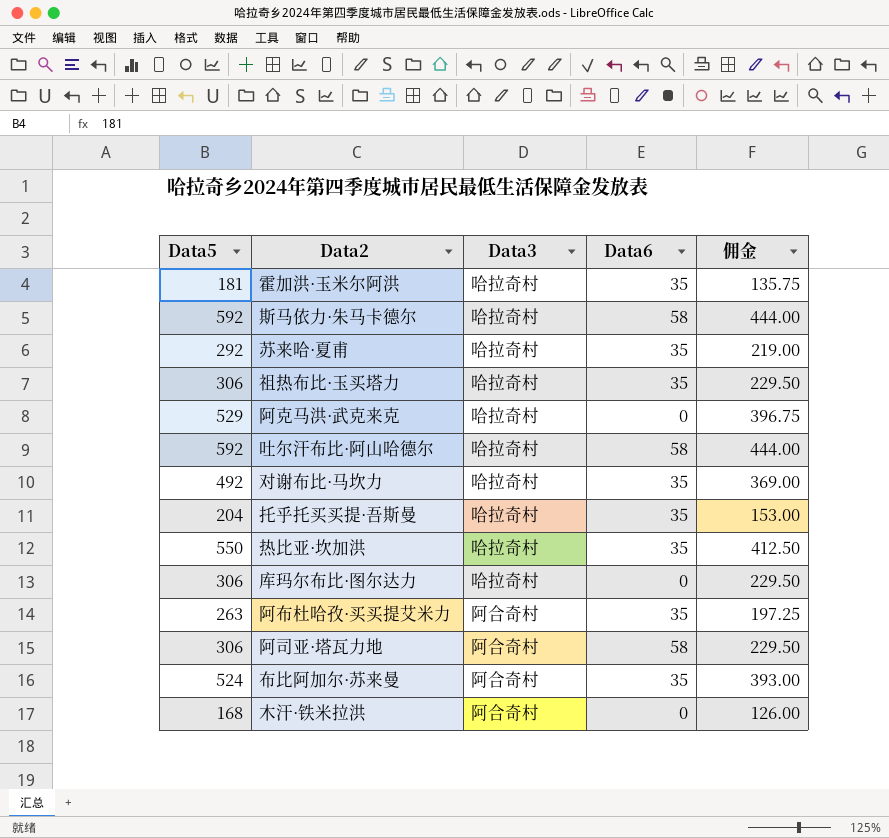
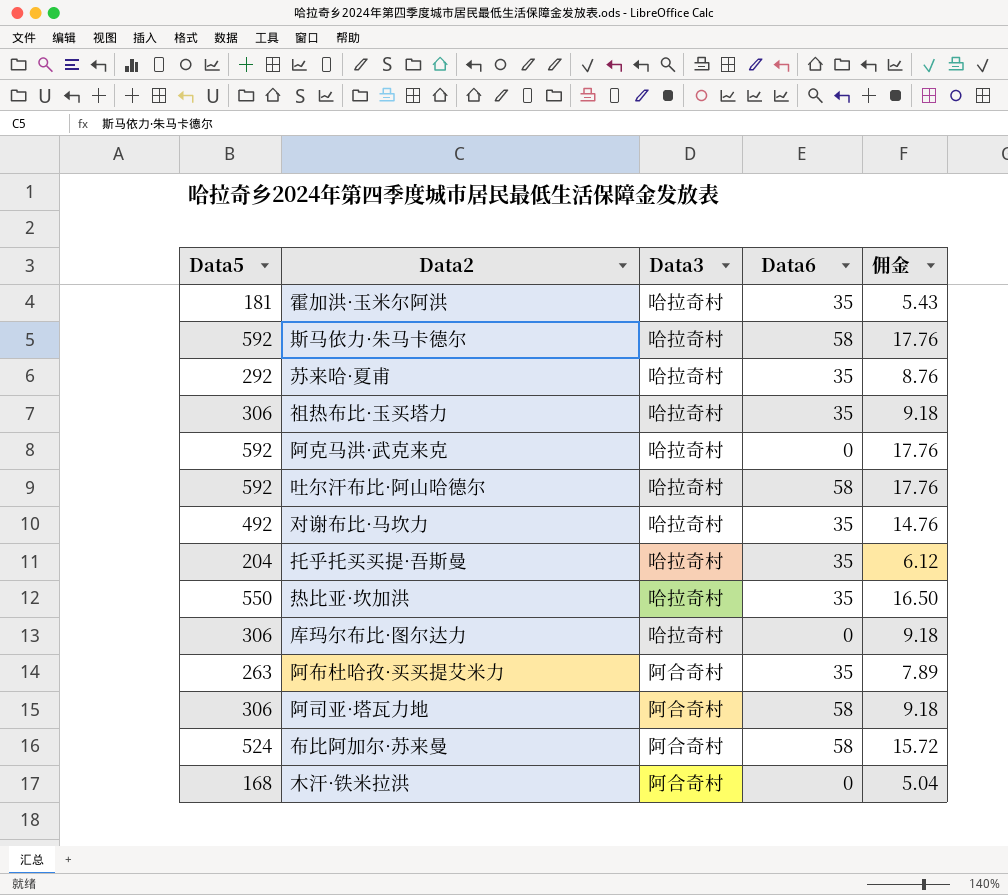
column 佣金 | formula: [Data5] * 0.75 -> [Data5] * 0.03
阿克马洪·武克来克 | Data5: 529 -> 592
布比阿加尔·苏来曼 | Data6: 35 -> 58

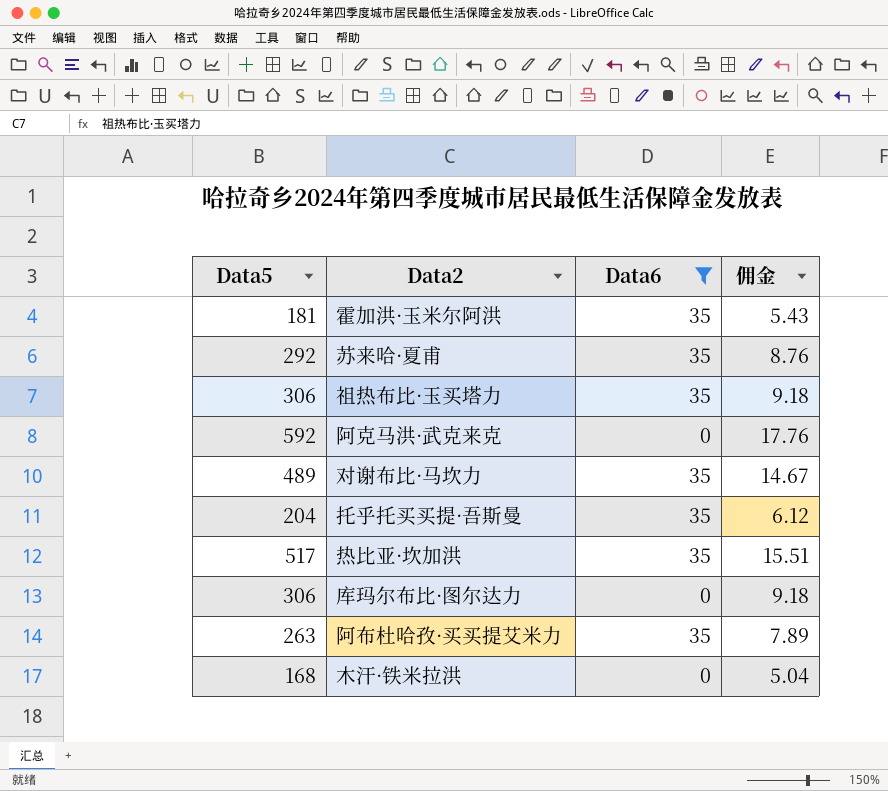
filter: none -> Data6 != 58
column Data3 | position: 3 -> none
对谢布比·马坎力 | Data5: 492 -> 489
对谢布比·马坎力 | 佣金: 14.76 -> 14.67
热比亚·坎加洪 | Data5: 550 -> 517
热比亚·坎加洪 | 佣金: 16.50 -> 15.51

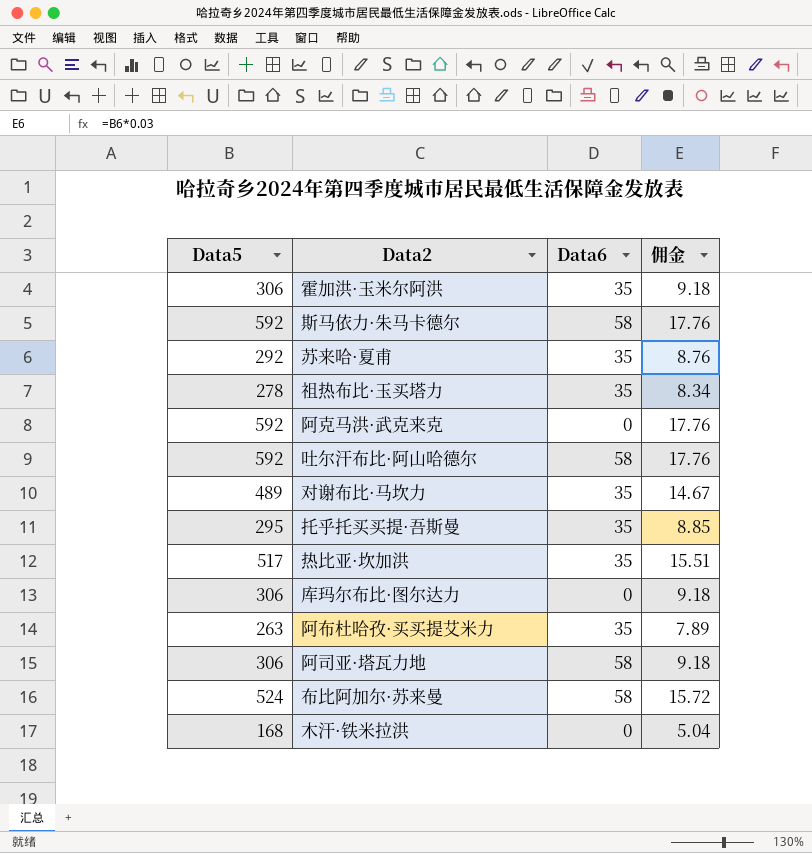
filter: Data6 != 58 -> none
霍加洪·玉米尔阿洪 | Data5: 181 -> 306
霍加洪·玉米尔阿洪 | 佣金: 5.43 -> 9.18
祖热布比·玉买塔力 | Data5: 306 -> 278
祖热布比·玉买塔力 | 佣金: 9.18 -> 8.34
托乎托买买提·吾斯曼 | Data5: 204 -> 295
托乎托买买提·吾斯曼 | 佣金: 6.12 -> 8.85

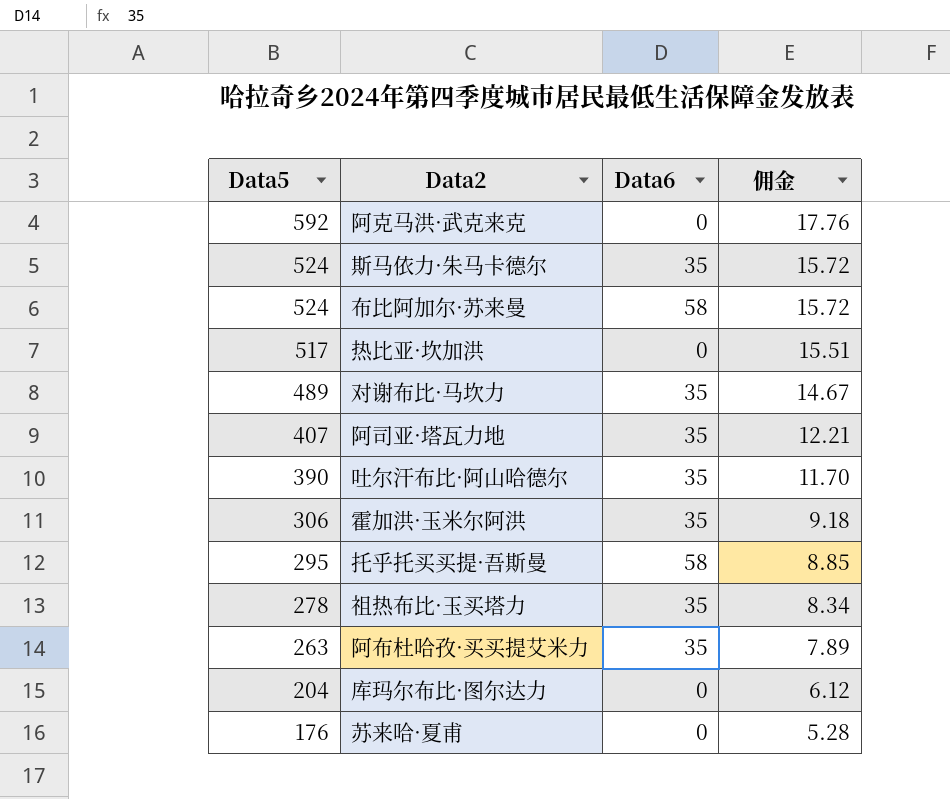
row order: none -> Data5 descending
row 木汗·铁米拉洪: 168 | 0 | 5.04 -> none
斯马依力·朱马卡德尔 | Data5: 592 -> 524
斯马依力·朱马卡德尔 | Data6: 58 -> 35
斯马依力·朱马卡德尔 | 佣金: 17.76 -> 15.72
热比亚·坎加洪 | Data6: 35 -> 0
阿司亚·塔瓦力地 | Data5: 306 -> 407
阿司亚·塔瓦力地 | Data6: 58 -> 35
阿司亚·塔瓦力地 | 佣金: 9.18 -> 12.21
吐尔汗布比·阿山哈德尔 | Data5: 592 -> 390
吐尔汗布比·阿山哈德尔 | Data6: 58 -> 35
吐尔汗布比·阿山哈德尔 | 佣金: 17.76 -> 11.70
托乎托买买提·吾斯曼 | Data6: 35 -> 58
库玛尔布比·图尔达力 | Data5: 306 -> 204
库玛尔布比·图尔达力 | 佣金: 9.18 -> 6.12
苏来哈·夏甫 | Data5: 292 -> 176
苏来哈·夏甫 | Data6: 35 -> 0
苏来哈·夏甫 | 佣金: 8.76 -> 5.28

